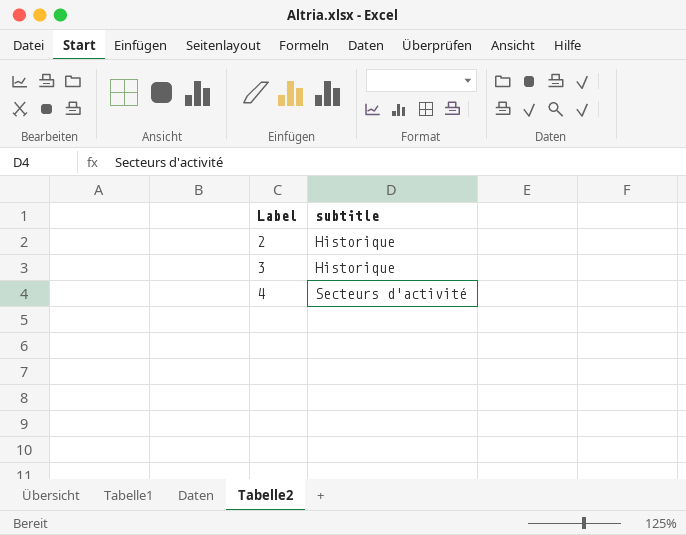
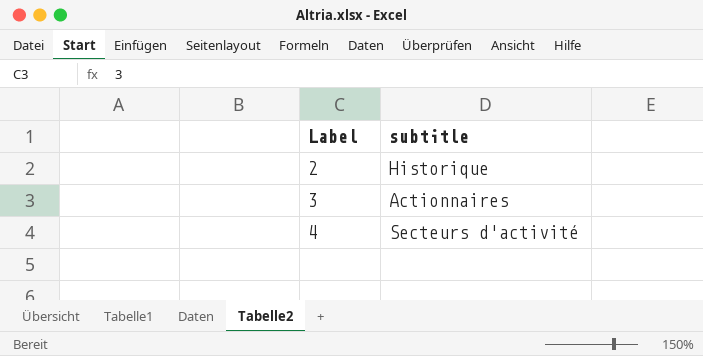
3 | subtitle: Historique -> Actionnaires

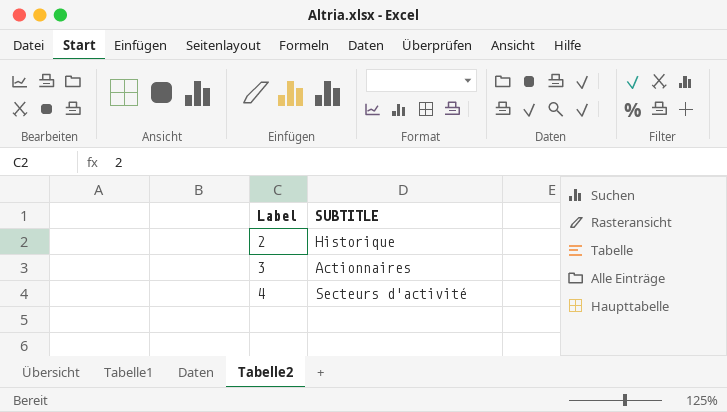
column name: subtitle -> SUBTITLE

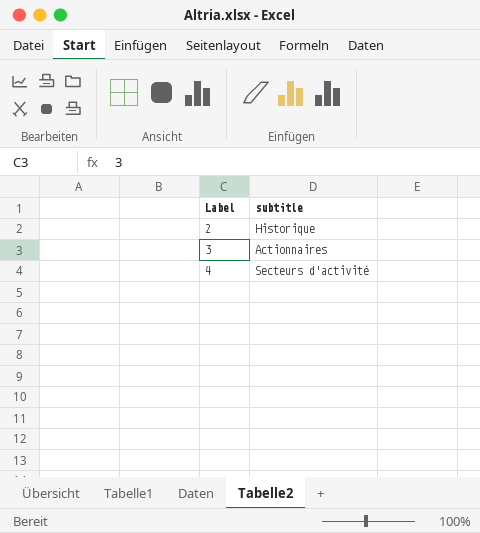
column name: SUBTITLE -> subtitle

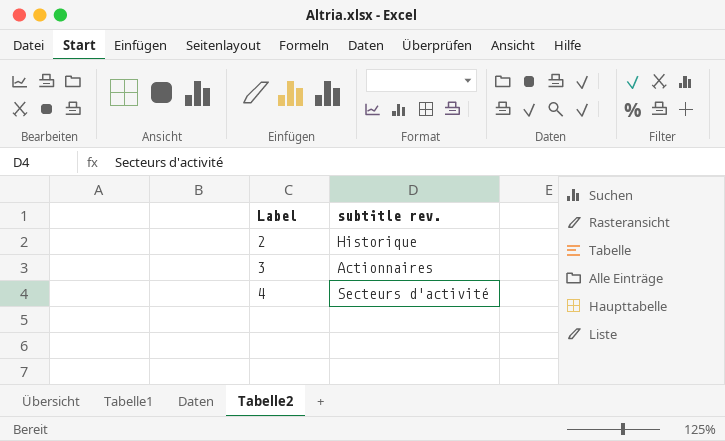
column name: subtitle -> subtitle rev.

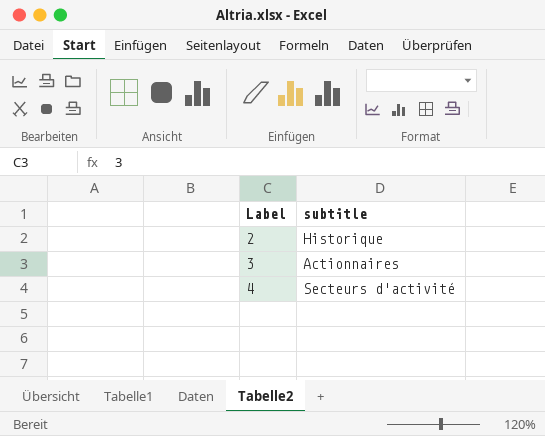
column name: subtitle rev. -> subtitle

